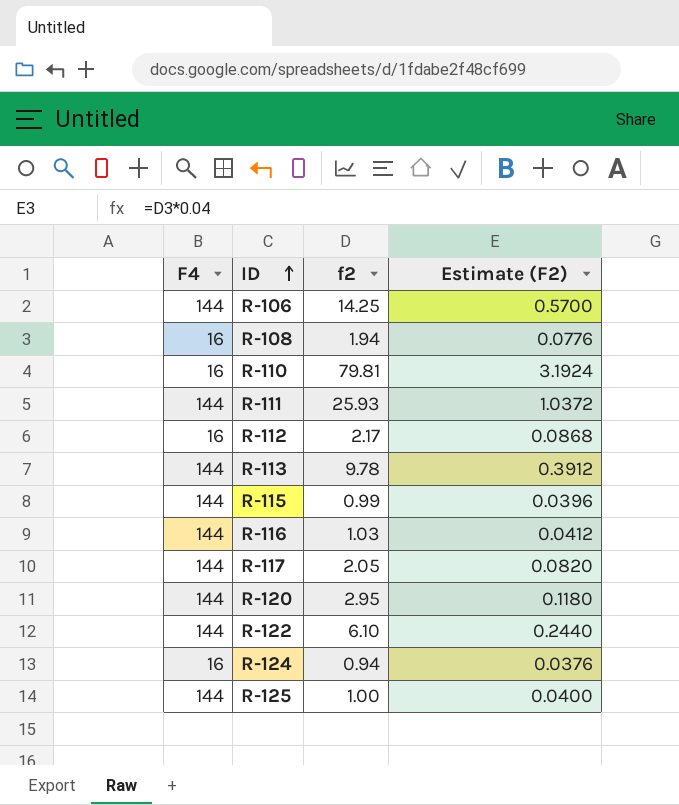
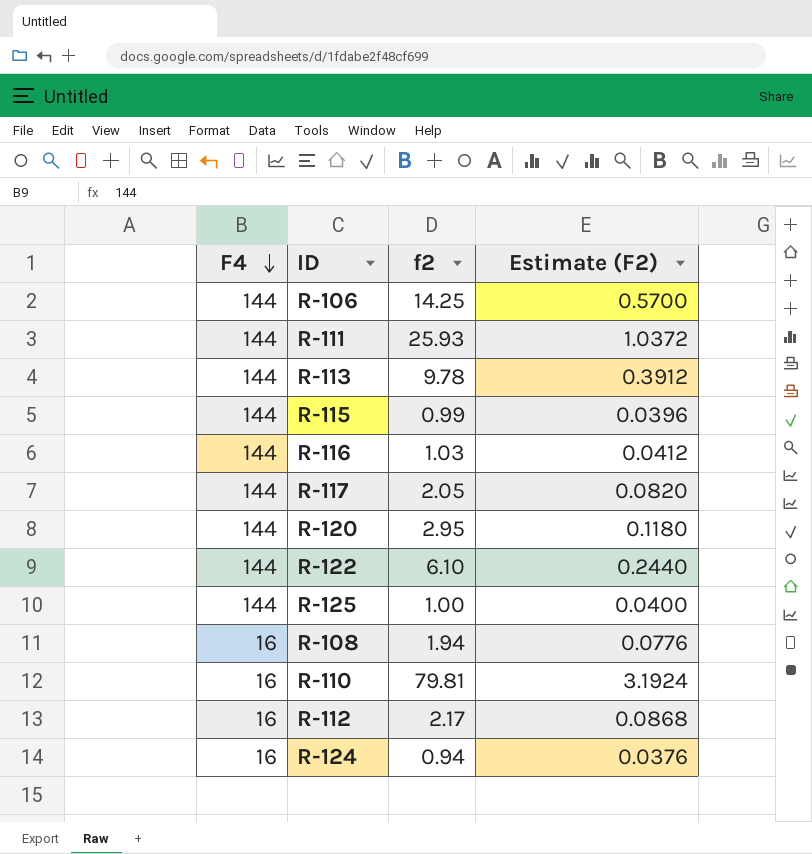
row order: ID ascending -> F4 descending

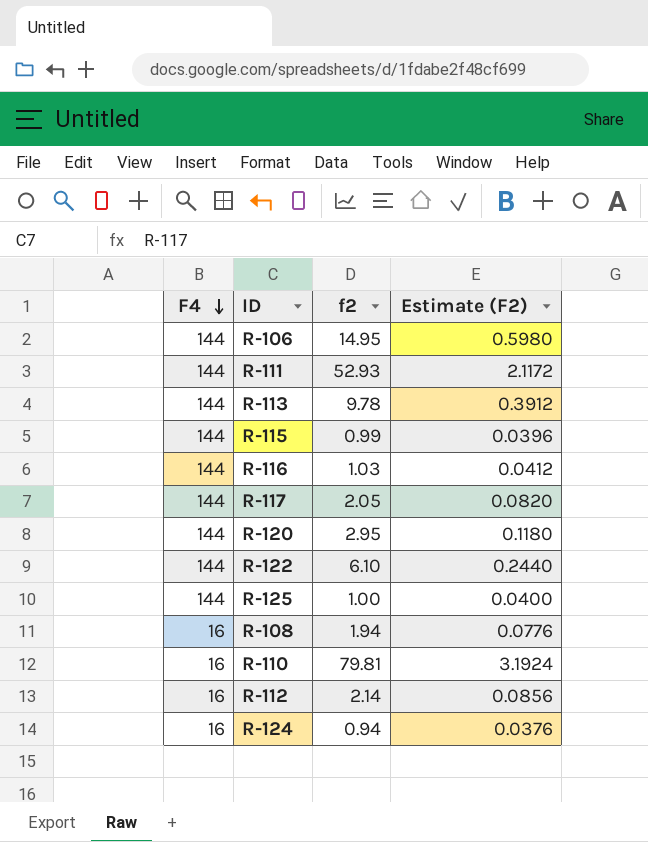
R-106 | f2: 14.25 -> 14.95
R-106 | Estimate (F2): 0.5700 -> 0.5980
R-111 | f2: 25.93 -> 52.93
R-111 | Estimate (F2): 1.0372 -> 2.1172
R-112 | f2: 2.17 -> 2.14
R-112 | Estimate (F2): 0.0868 -> 0.0856

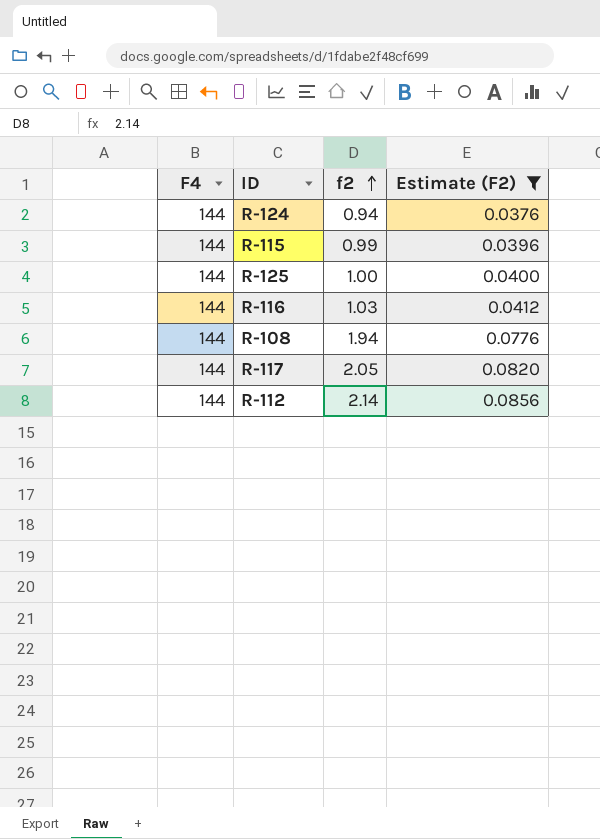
filter: none -> Estimate (F2) <= 0.0856
row order: F4 descending -> f2 ascending
R-124 | F4: 16 -> 144
R-108 | F4: 16 -> 144
R-112 | F4: 16 -> 144

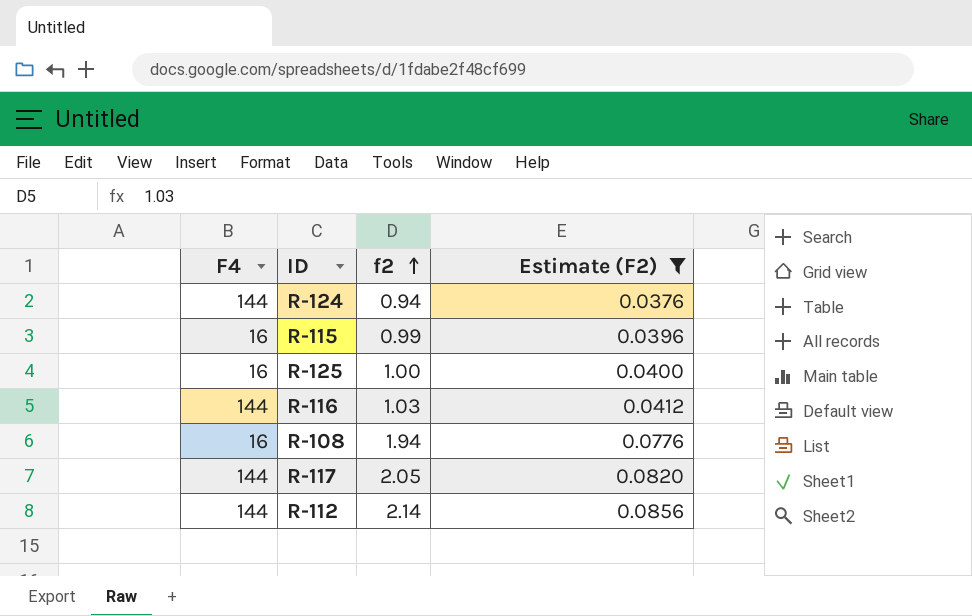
R-115 | F4: 144 -> 16
R-125 | F4: 144 -> 16
R-108 | F4: 144 -> 16

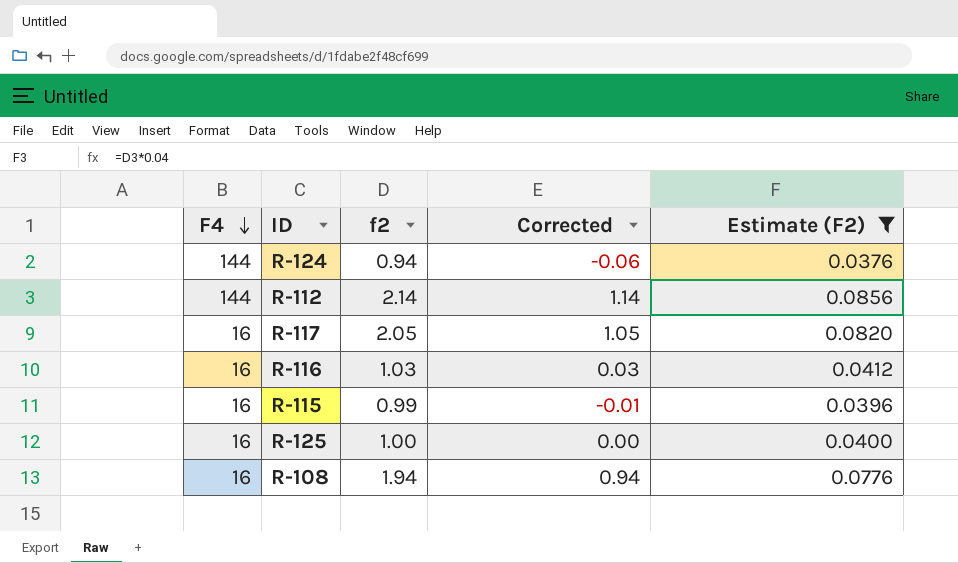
row order: f2 ascending -> F4 descending
column Corrected | formula: none -> [f2] - 1
R-117 | F4: 144 -> 16
R-116 | F4: 144 -> 16

